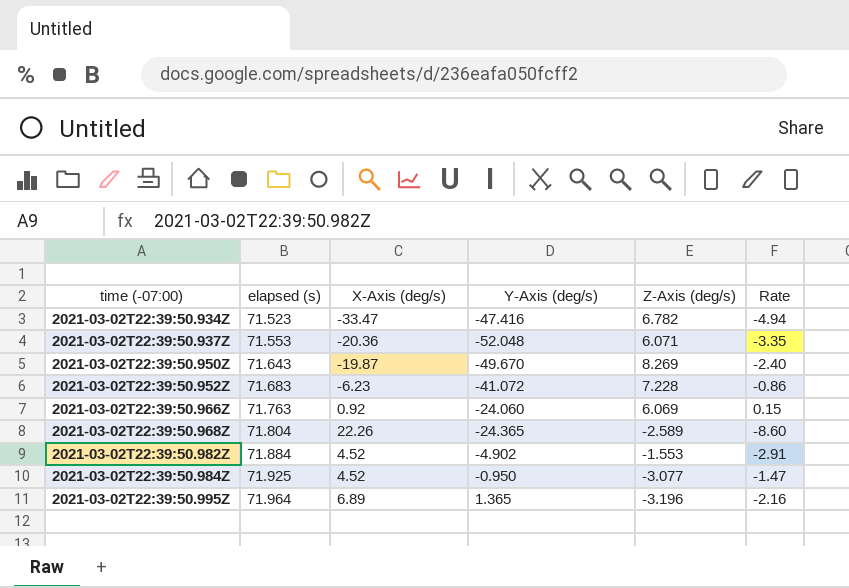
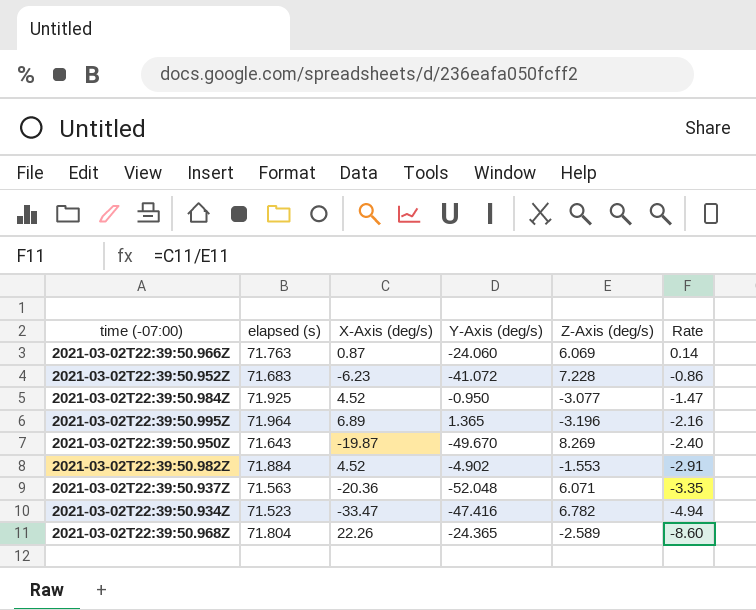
row order: time (-07:00) ascending -> Rate descending
2021-03-02T22:39:50.966Z | X-Axis (deg/s): 0.92 -> 0.87
2021-03-02T22:39:50.966Z | Rate: 0.15 -> 0.14
2021-03-02T22:39:50.937Z | elapsed (s): 71.553 -> 71.563

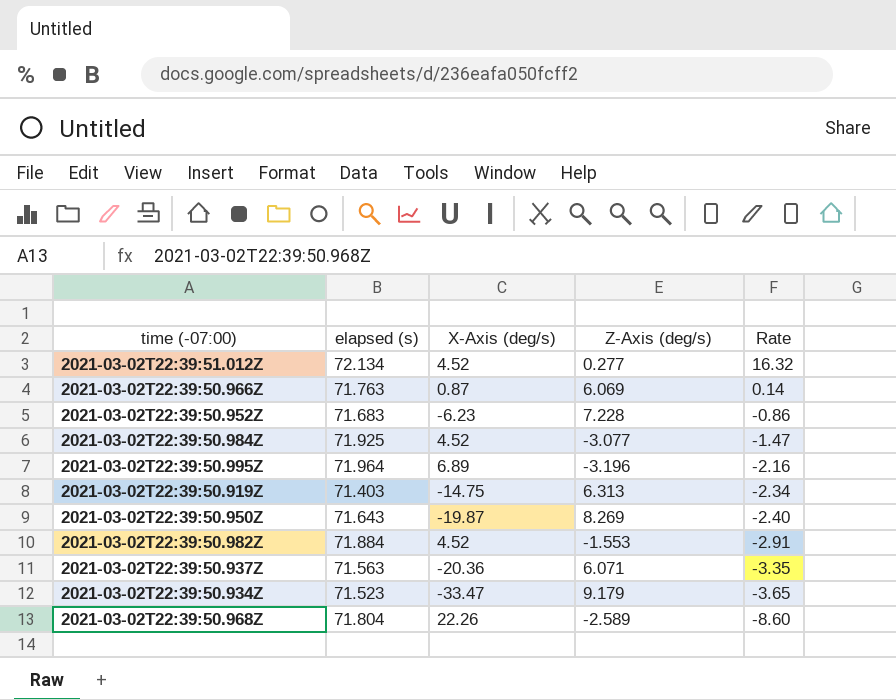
column Y-Axis (deg/s) | position: 4 -> none
row 2021-03-02T22:39:51.012Z: none -> 72.134 | 4.52 | 0.277 | 16.32
row 2021-03-02T22:39:50.919Z: none -> 71.403 | -14.75 | 6.313 | -2.34
2021-03-02T22:39:50.934Z | Z-Axis (deg/s): 6.782 -> 9.179
2021-03-02T22:39:50.934Z | Rate: -4.94 -> -3.65

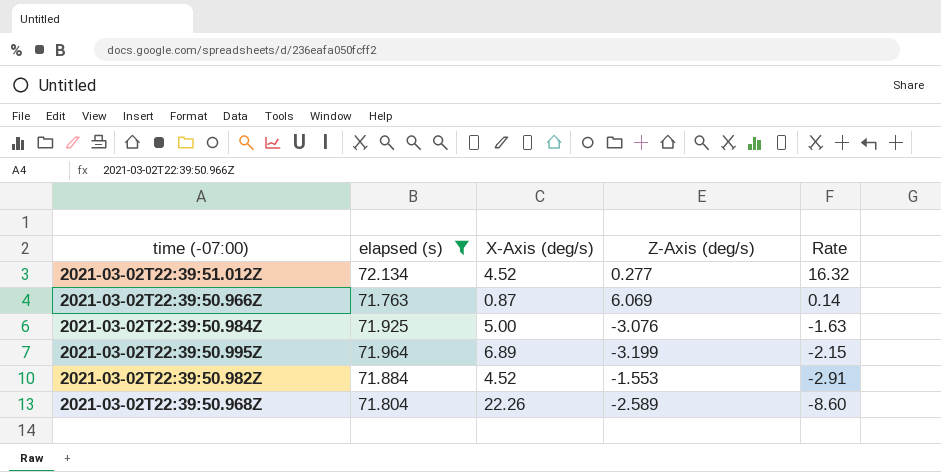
filter: none -> elapsed (s) >= 71.763
2021-03-02T22:39:50.984Z | X-Axis (deg/s): 4.52 -> 5.00
2021-03-02T22:39:50.984Z | Z-Axis (deg/s): -3.077 -> -3.076
2021-03-02T22:39:50.984Z | Rate: -1.47 -> -1.63
2021-03-02T22:39:50.995Z | Z-Axis (deg/s): -3.196 -> -3.199
2021-03-02T22:39:50.995Z | Rate: -2.16 -> -2.15

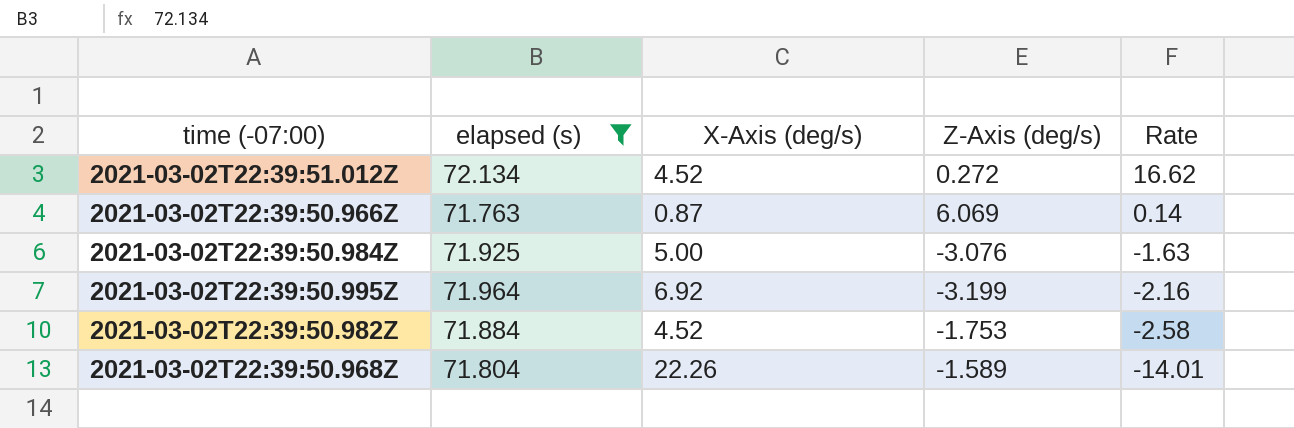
2021-03-02T22:39:51.012Z | Z-Axis (deg/s): 0.277 -> 0.272
2021-03-02T22:39:51.012Z | Rate: 16.32 -> 16.62
2021-03-02T22:39:50.995Z | X-Axis (deg/s): 6.89 -> 6.92
2021-03-02T22:39:50.995Z | Rate: -2.15 -> -2.16
2021-03-02T22:39:50.982Z | Z-Axis (deg/s): -1.553 -> -1.753
2021-03-02T22:39:50.982Z | Rate: -2.91 -> -2.58
2021-03-02T22:39:50.968Z | Z-Axis (deg/s): -2.589 -> -1.589
2021-03-02T22:39:50.968Z | Rate: -8.60 -> -14.01

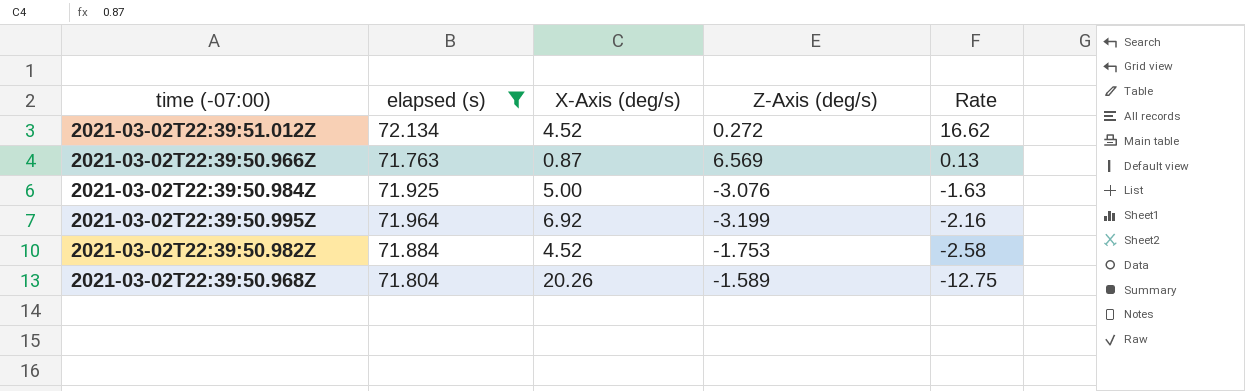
2021-03-02T22:39:50.966Z | Z-Axis (deg/s): 6.069 -> 6.569
2021-03-02T22:39:50.966Z | Rate: 0.14 -> 0.13
2021-03-02T22:39:50.968Z | X-Axis (deg/s): 22.26 -> 20.26
2021-03-02T22:39:50.968Z | Rate: -14.01 -> -12.75

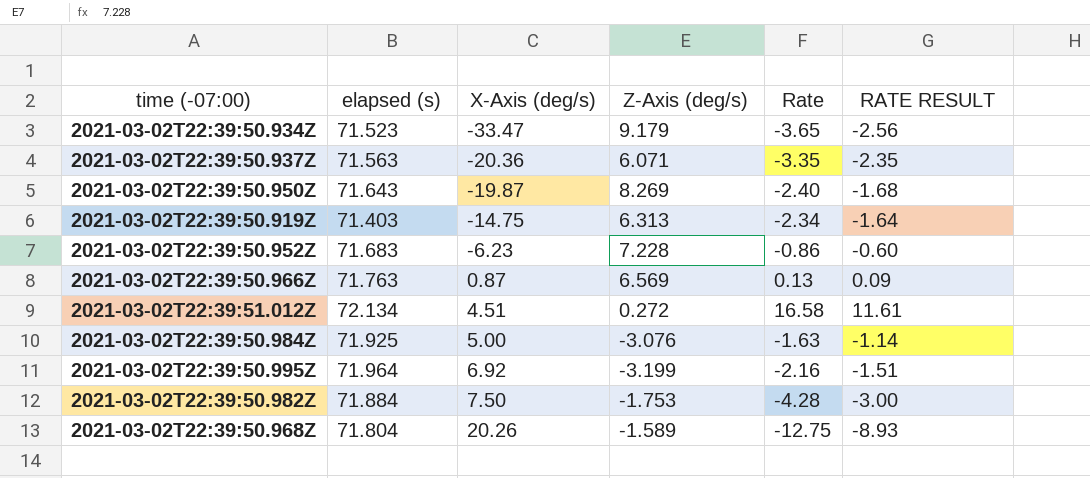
filter: elapsed (s) >= 71.763 -> none
row order: Rate descending -> X-Axis (deg/s) ascending
column RATE RESULT | formula: none -> [Rate] * 0.7
2021-03-02T22:39:51.012Z | X-Axis (deg/s): 4.52 -> 4.51
2021-03-02T22:39:51.012Z | Rate: 16.62 -> 16.58
2021-03-02T22:39:50.982Z | X-Axis (deg/s): 4.52 -> 7.50
2021-03-02T22:39:50.982Z | Rate: -2.58 -> -4.28

